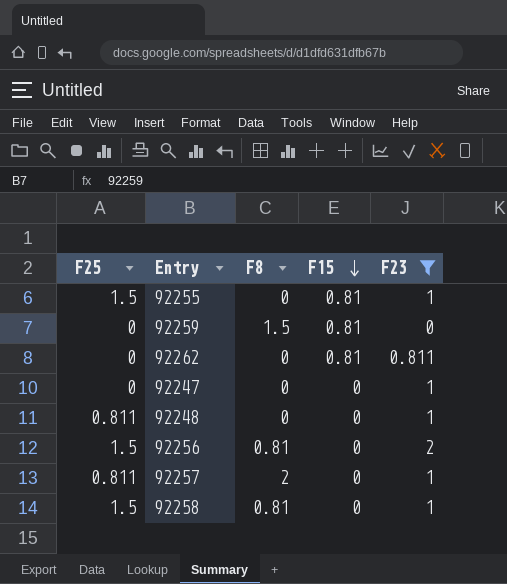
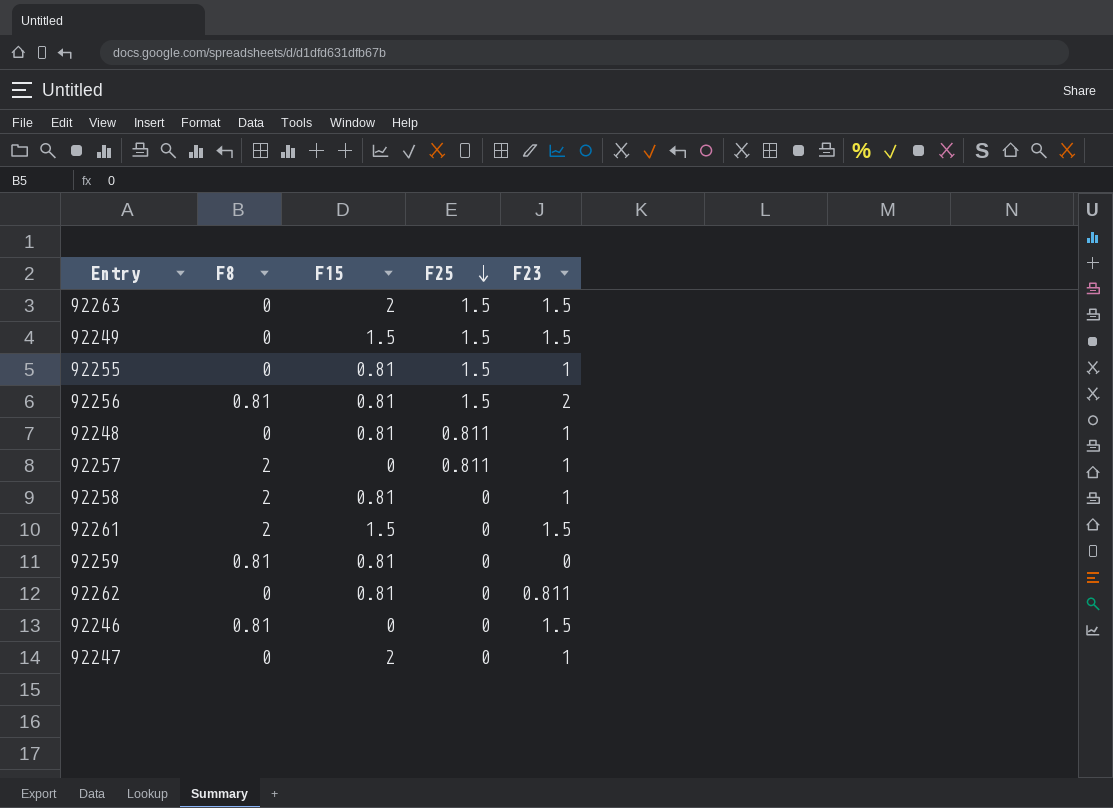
filter: F23 != 1.5 -> none
row order: F15 descending -> F25 descending
column F25 | position: 1 -> 4
92256 | F15: 0 -> 0.81
92248 | F15: 0 -> 0.81
92258 | F8: 0.81 -> 2
92258 | F15: 0 -> 0.81
92258 | F25: 1.5 -> 0
92259 | F8: 1.5 -> 0.81
92247 | F15: 0 -> 2

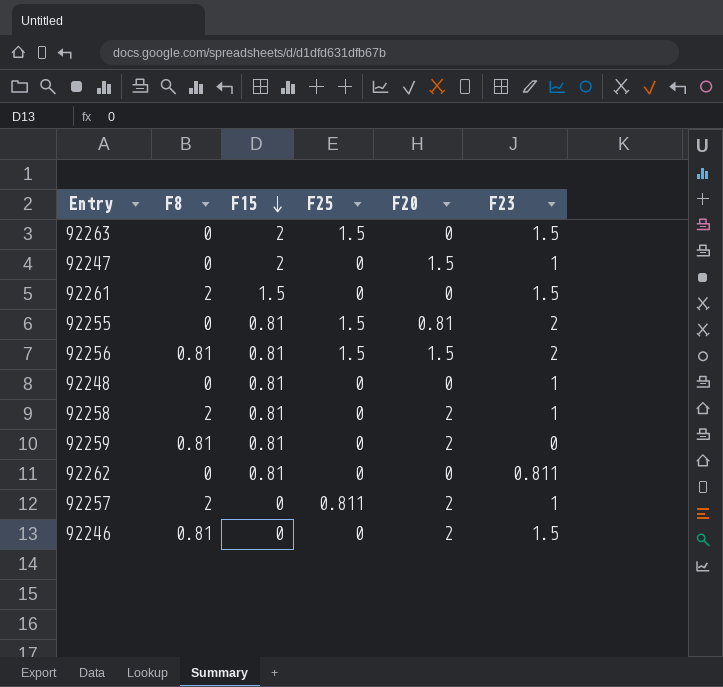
row order: F25 descending -> F15 descending
column F20 | position: none -> 5
row 92249: 0 | 1.5 | 1.5 | 1.5 -> none
92255 | F23: 1 -> 2
92248 | F25: 0.811 -> 0

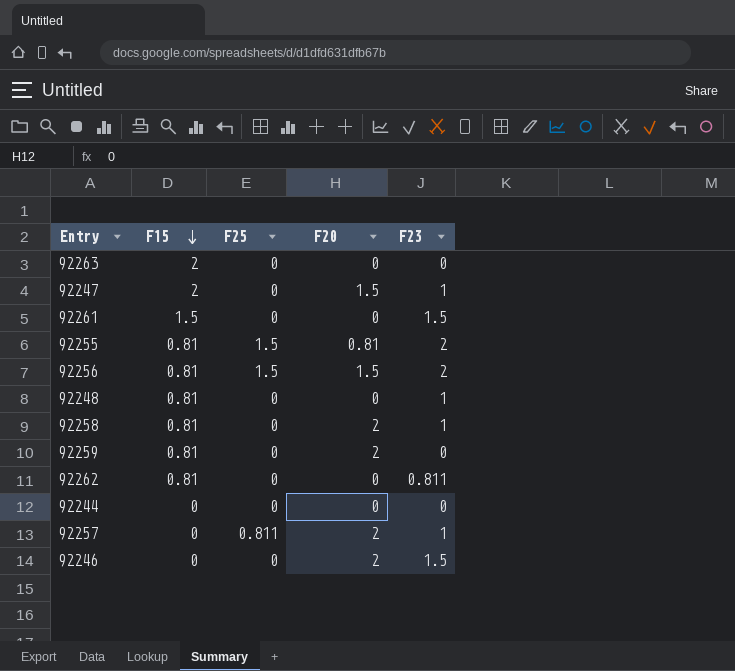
column F8 | position: 2 -> none
92263 | F25: 1.5 -> 0
92263 | F23: 1.5 -> 0
row 92244: none -> 0 | 0 | 0 | 0

